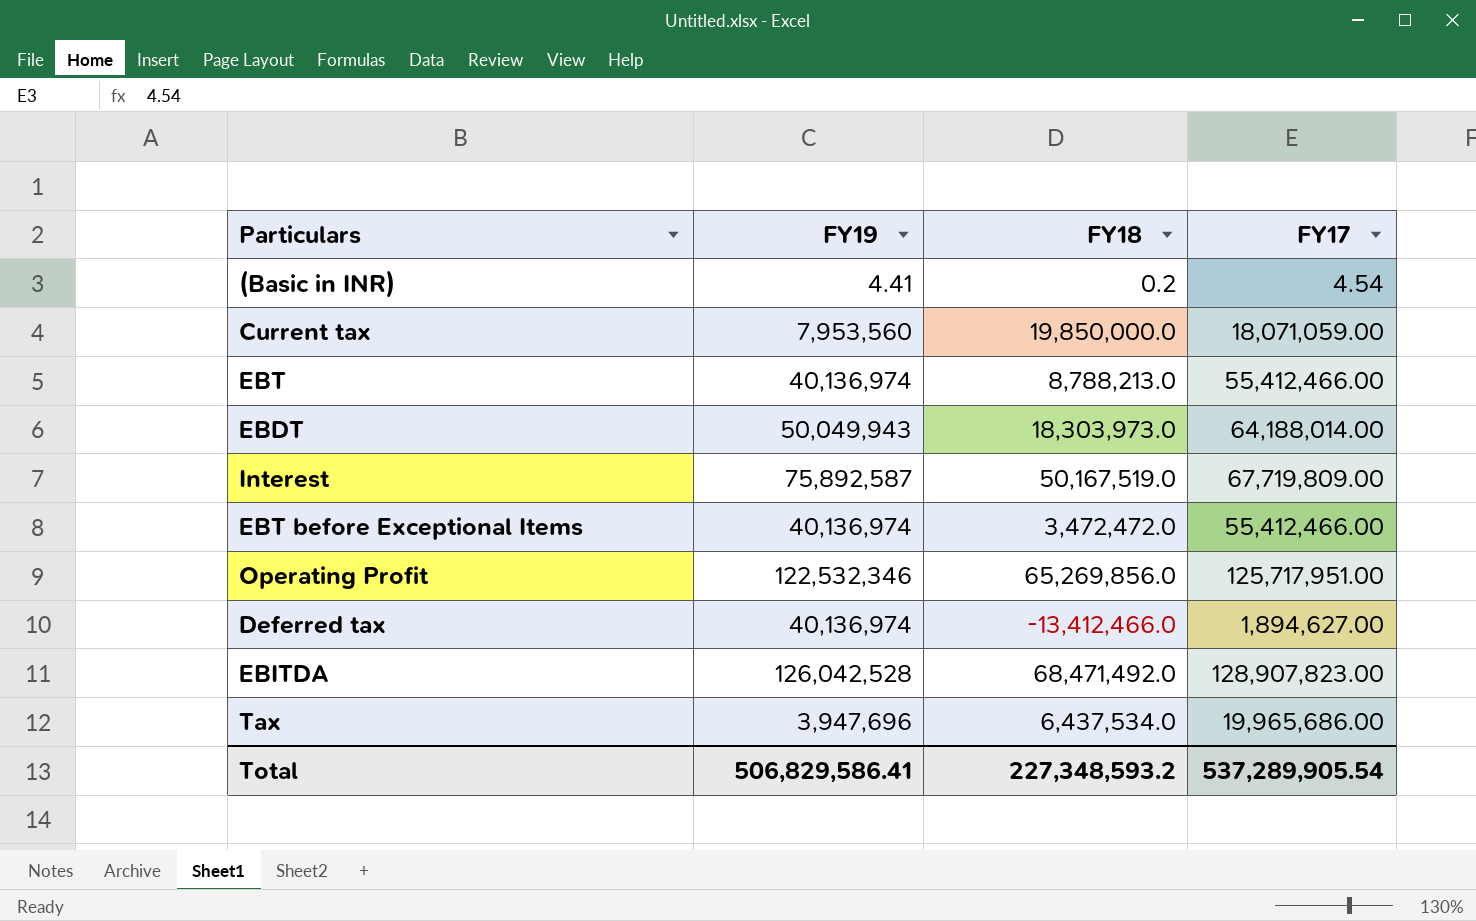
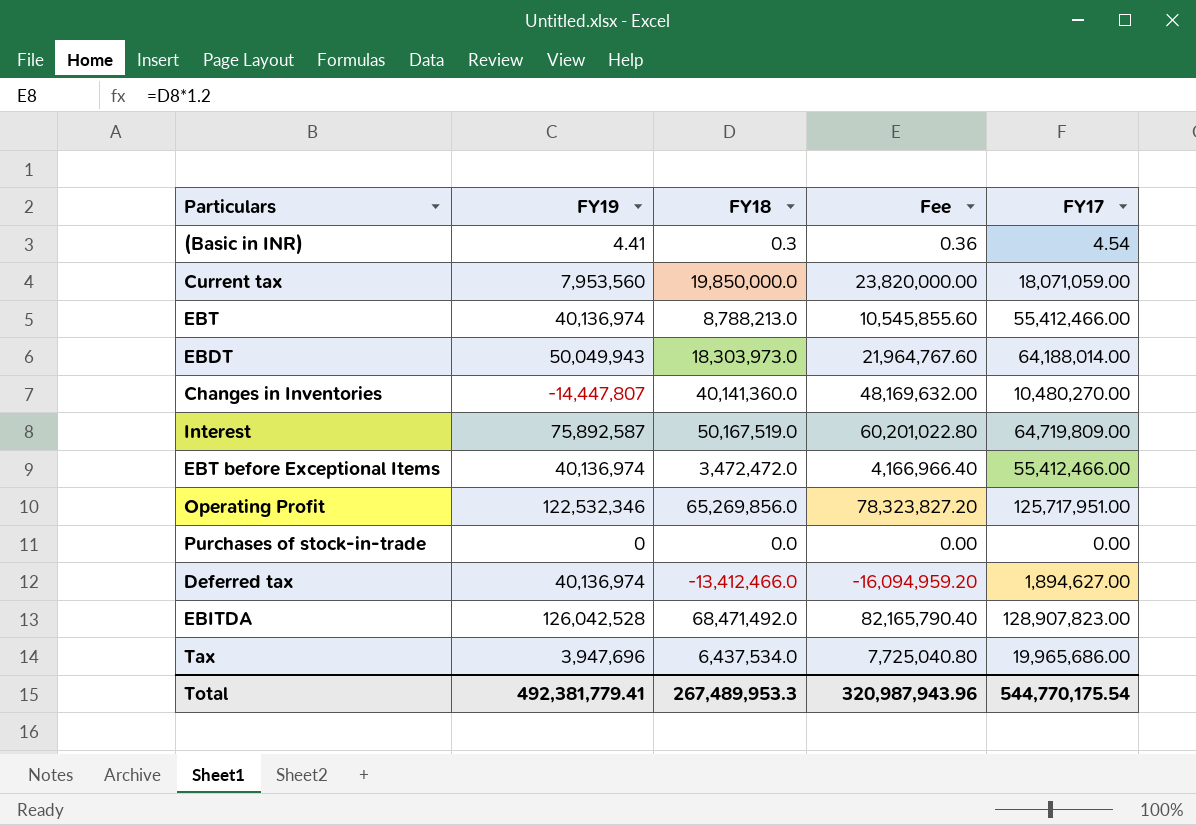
column Fee | formula: none -> [FY18] * 1.2
(Basic in INR) | FY18: 0.2 -> 0.3
row Changes in Inventories: none -> -14,447,807 | 40,141,360.0 | 48,169,632.00 | 10,480,270.00
Interest | FY17: 67,719,809.00 -> 64,719,809.00
row Purchases of stock-in-trade: none -> 0 | 0.0 | 0.00 | 0.00
Total | FY19: 506,829,586.41 -> 492,381,779.41
Total | FY18: 227,348,593.2 -> 267,489,953.3
Total | FY17: 537,289,905.54 -> 544,770,175.54

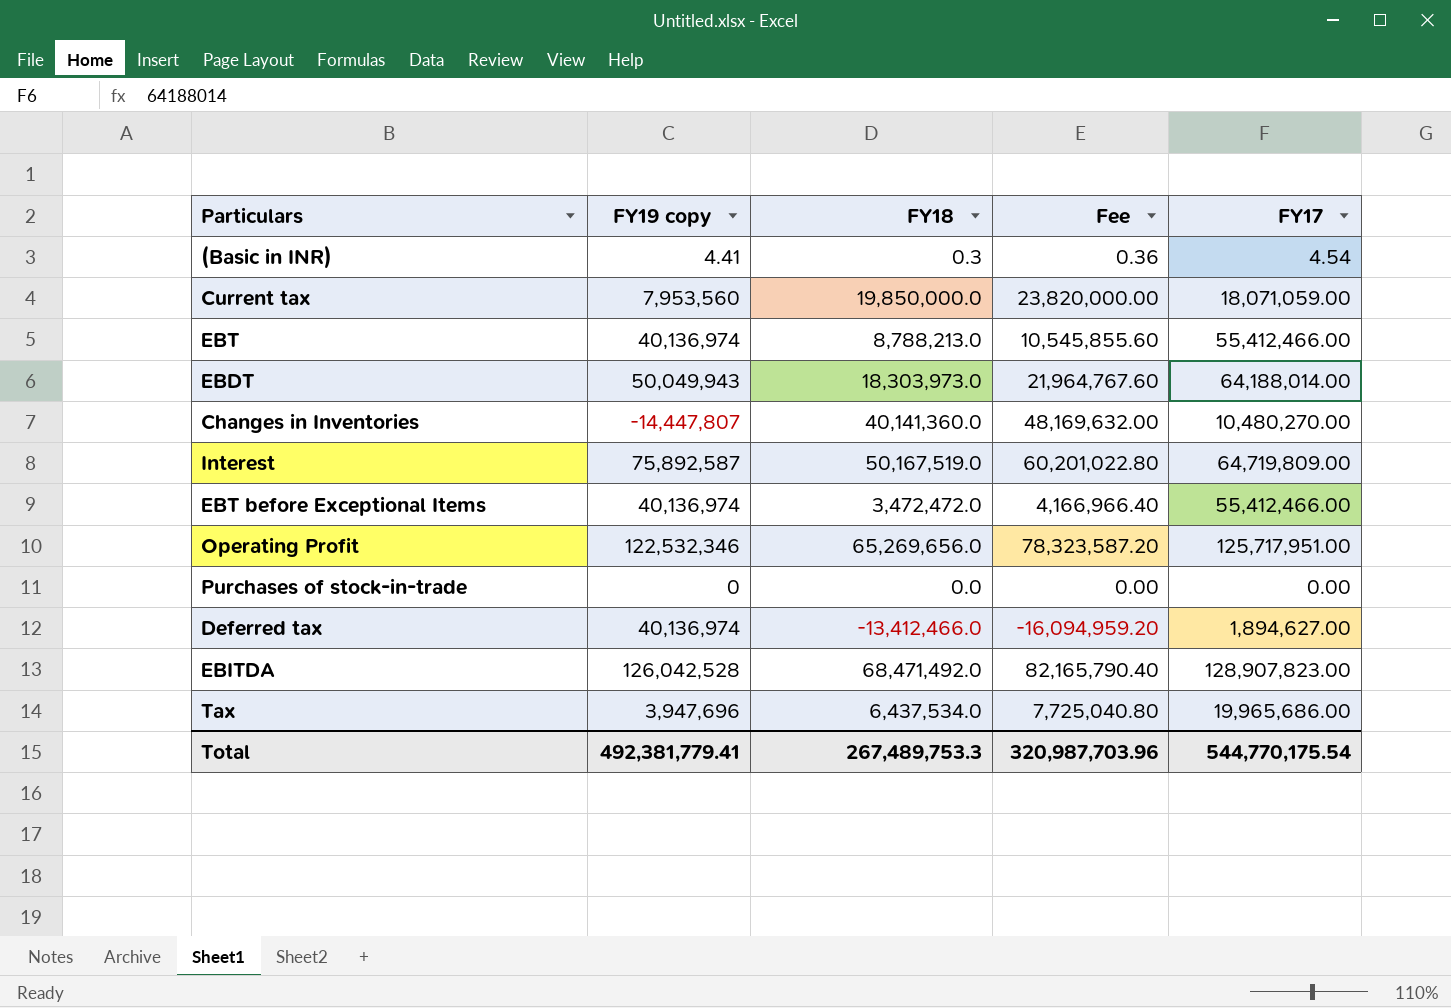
column name: FY19 -> FY19 copy
Operating Profit | FY18: 65,269,856.0 -> 65,269,656.0
Operating Profit | Fee: 78,323,827.20 -> 78,323,587.20
Total | FY18: 267,489,953.3 -> 267,489,753.3
Total | Fee: 320,987,943.96 -> 320,987,703.96

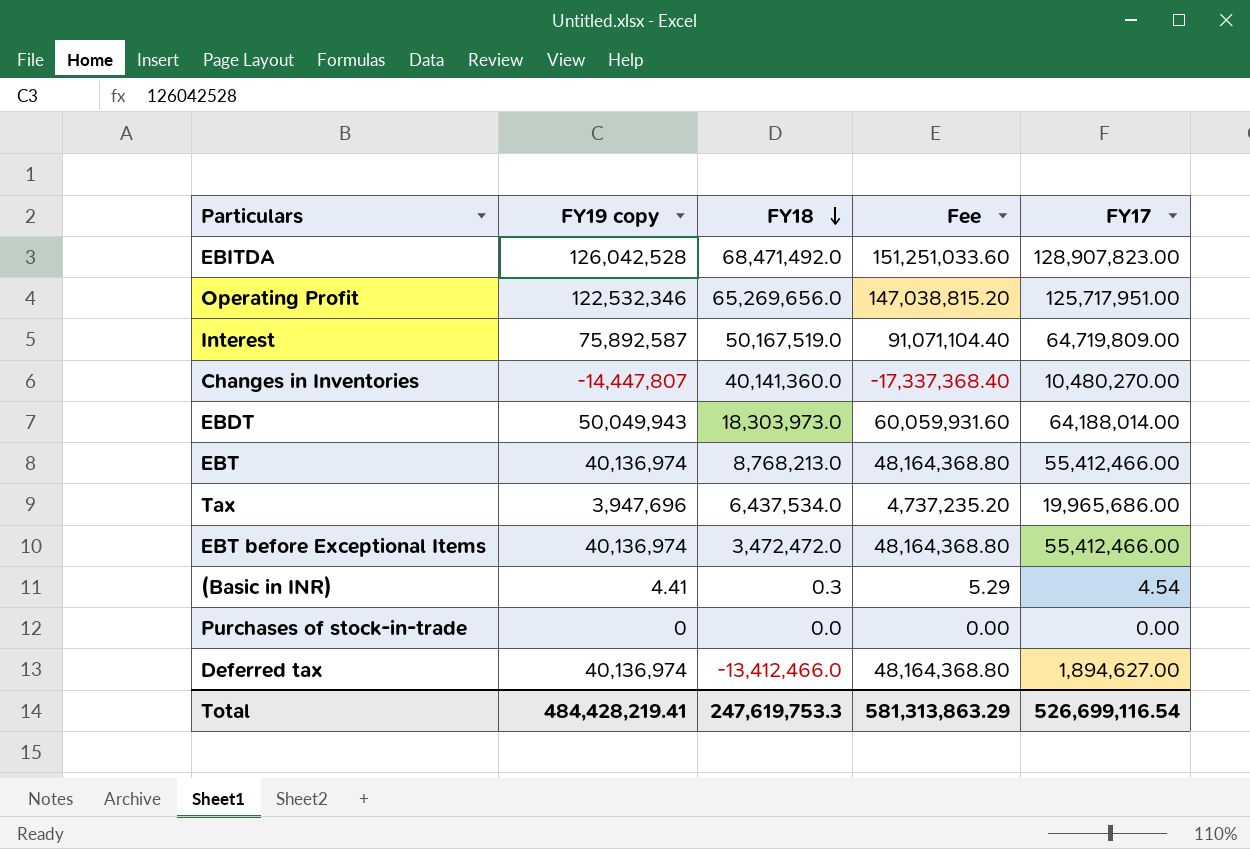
row order: none -> FY18 descending
column Fee | formula: [FY18] * 1.2 -> [FY19 copy] * 1.2
row Current tax: 7,953,560 | 19,850,000.0 | 23,820,000.00 | 18,071,059.00 -> none
EBT | FY18: 8,788,213.0 -> 8,768,213.0
Total | FY19 copy: 492,381,779.41 -> 484,428,219.41
Total | FY18: 267,489,753.3 -> 247,619,753.3
Total | Fee: 320,987,703.96 -> 581,313,863.29
Total | FY17: 544,770,175.54 -> 526,699,116.54

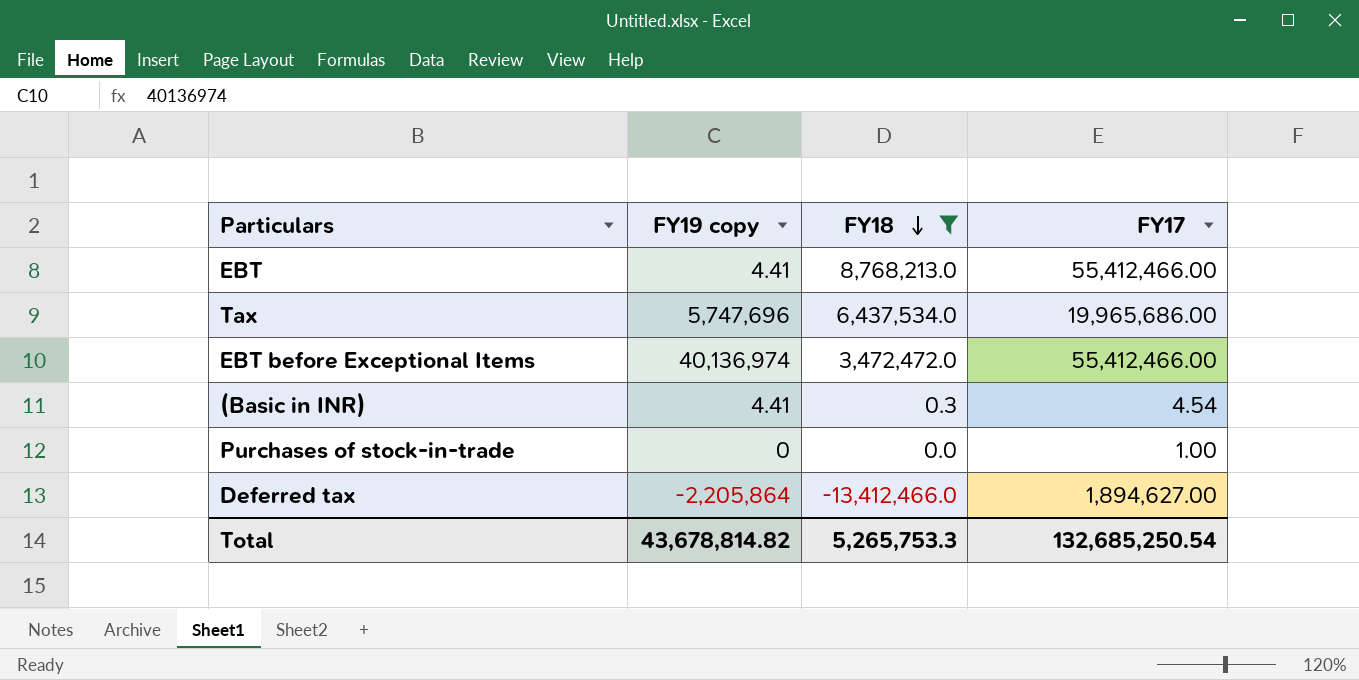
filter: none -> FY18 <= 8,768,213.0
column Fee | formula: [FY19 copy] * 1.2 -> none
EBT | FY19 copy: 40,136,974 -> 4.41
Tax | FY19 copy: 3,947,696 -> 5,747,696
Purchases of stock-in-trade | FY17: 0.00 -> 1.00
Deferred tax | FY19 copy: 40,136,974 -> -2,205,864
Total | FY19 copy: 484,428,219.41 -> 43,678,814.82
Total | FY18: 247,619,753.3 -> 5,265,753.3
Total | FY17: 526,699,116.54 -> 132,685,250.54

